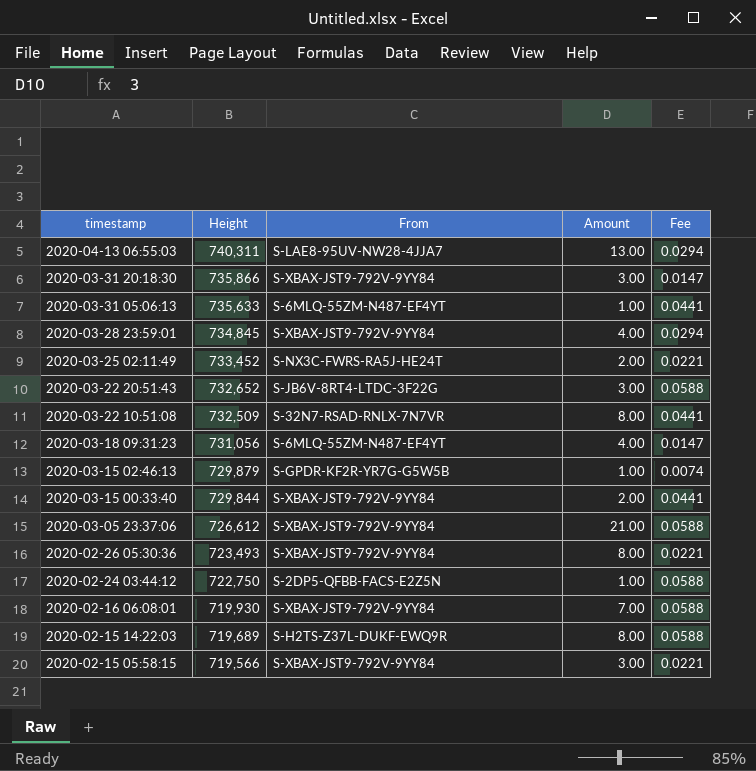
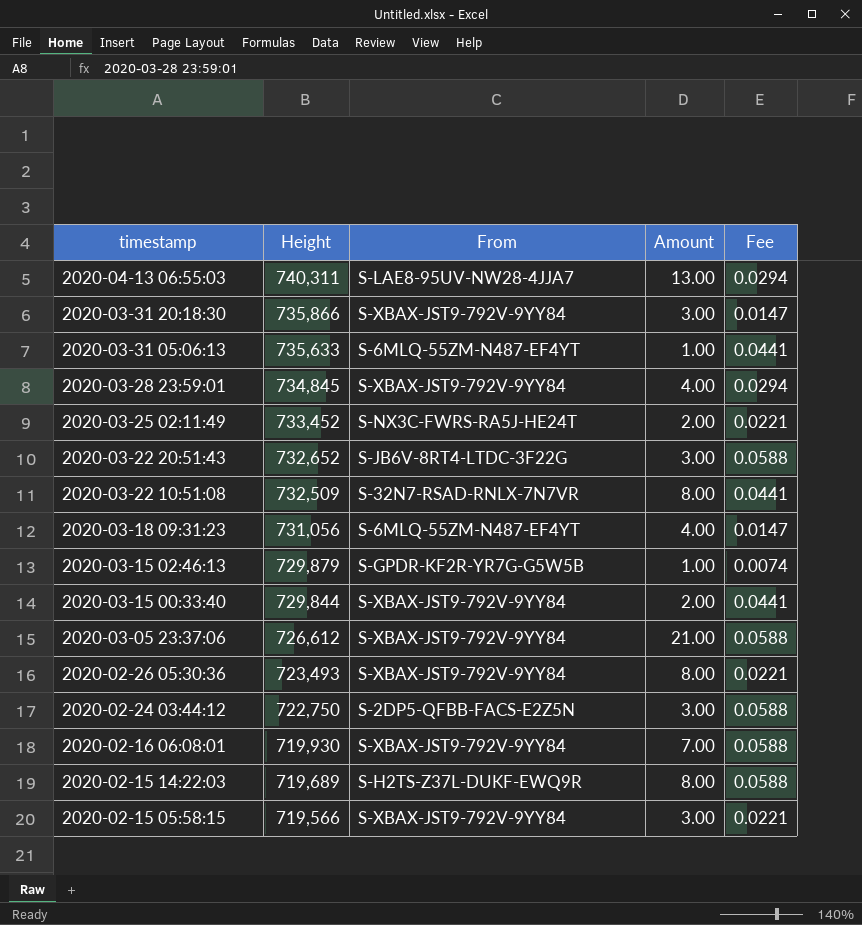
2020-02-24 03:44:12 | Amount: 1.00 -> 3.00

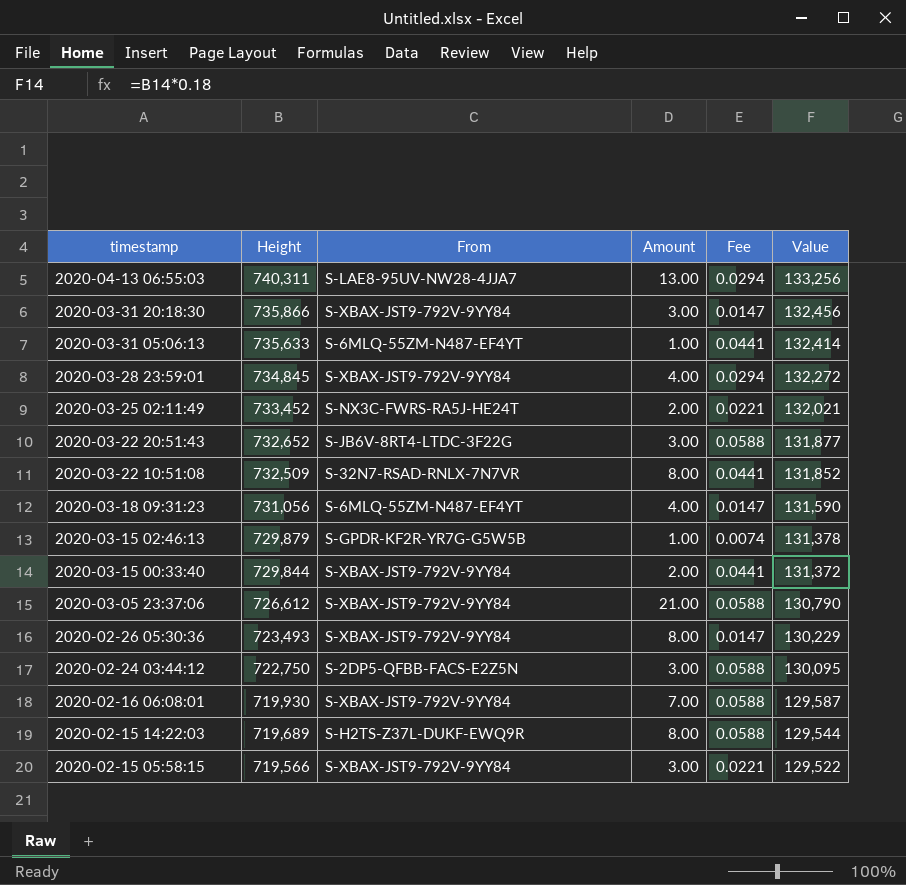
column Value | formula: none -> [Height] * 0.18
2020-02-26 05:30:36 | Fee: 0.0221 -> 0.0147

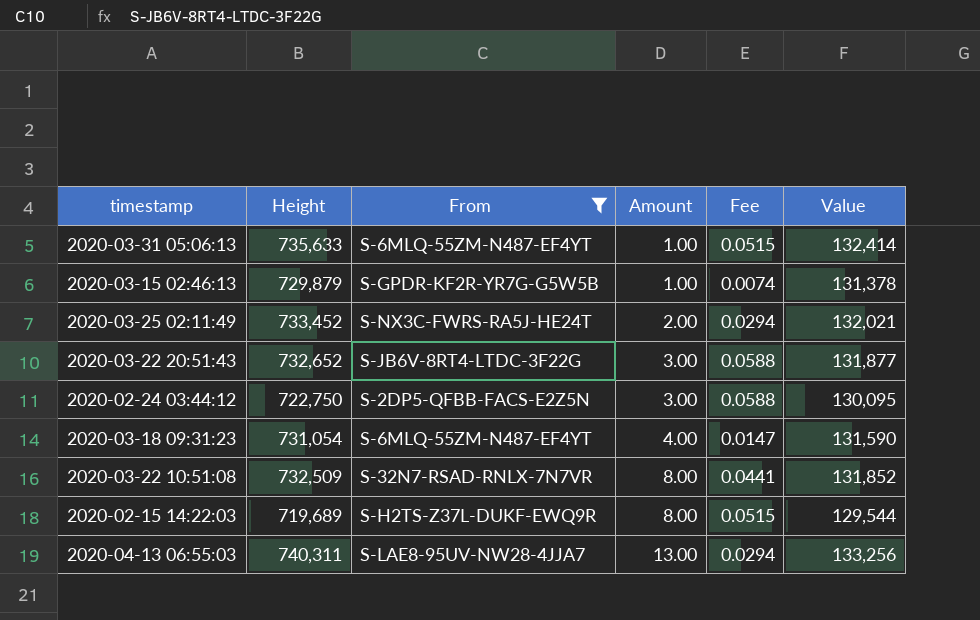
filter: none -> From != S-XBAX-JST9-792V-9YY84
row order: timestamp descending -> Amount ascending
2020-03-31 05:06:13 | Fee: 0.0441 -> 0.0515
2020-03-25 02:11:49 | Fee: 0.0221 -> 0.0294
2020-03-18 09:31:23 | Height: 731,056 -> 731,054
2020-02-15 14:22:03 | Fee: 0.0588 -> 0.0515

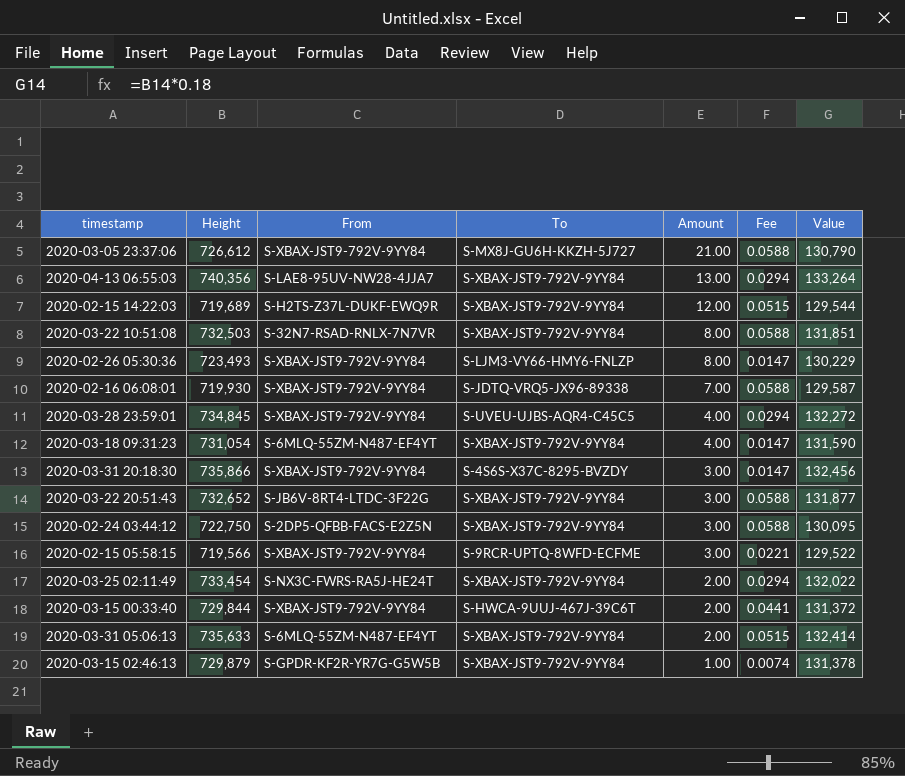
filter: From != S-XBAX-JST9-792V-9YY84 -> none
row order: Amount ascending -> Amount descending
column To | position: none -> 4
2020-04-13 06:55:03 | Height: 740,311 -> 740,356
2020-04-13 06:55:03 | Value: 133,256 -> 133,264
2020-02-15 14:22:03 | Amount: 8.00 -> 12.00
2020-03-22 10:51:08 | Height: 732,509 -> 732,503
2020-03-22 10:51:08 | Fee: 0.0441 -> 0.0588
2020-03-22 10:51:08 | Value: 131,852 -> 131,851
2020-03-25 02:11:49 | Height: 733,452 -> 733,454
2020-03-25 02:11:49 | Value: 132,021 -> 132,022
2020-03-31 05:06:13 | Amount: 1.00 -> 2.00

